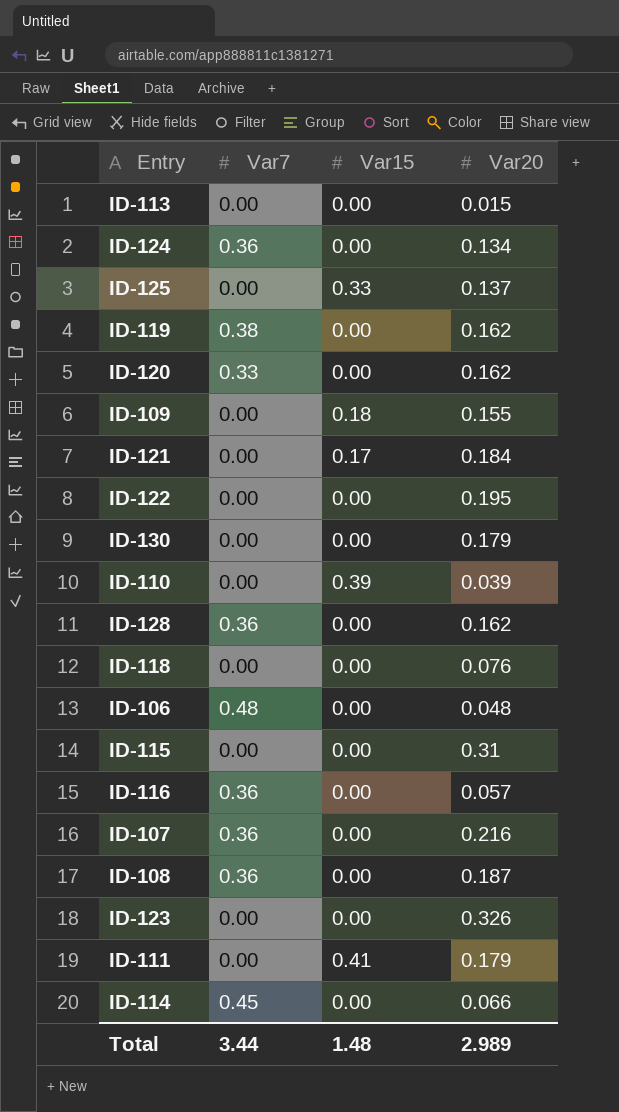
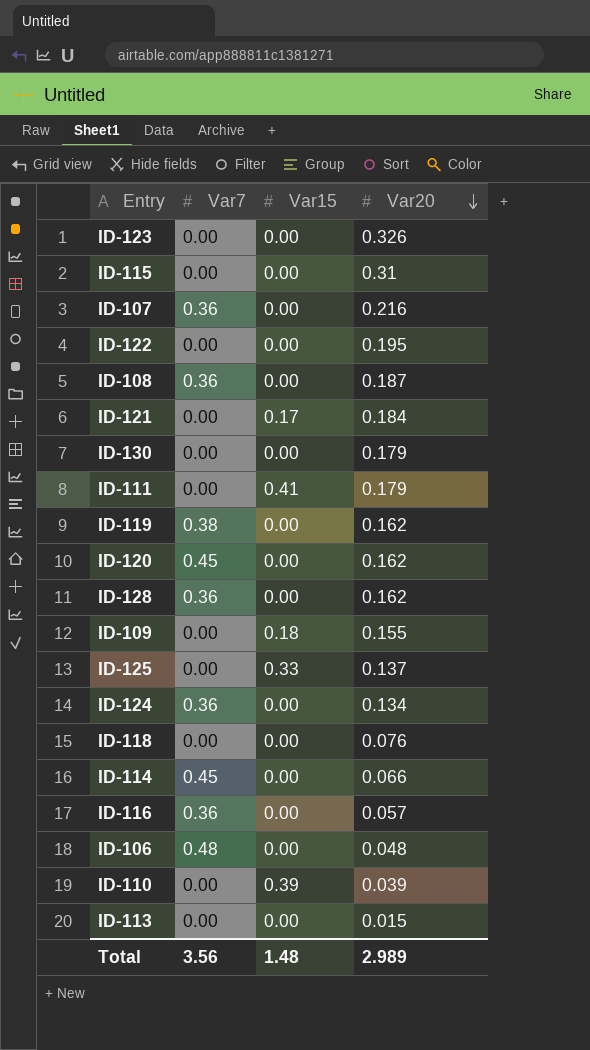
row order: none -> Var20 descending
ID-120 | Var7: 0.33 -> 0.45
Total | Var7: 3.44 -> 3.56

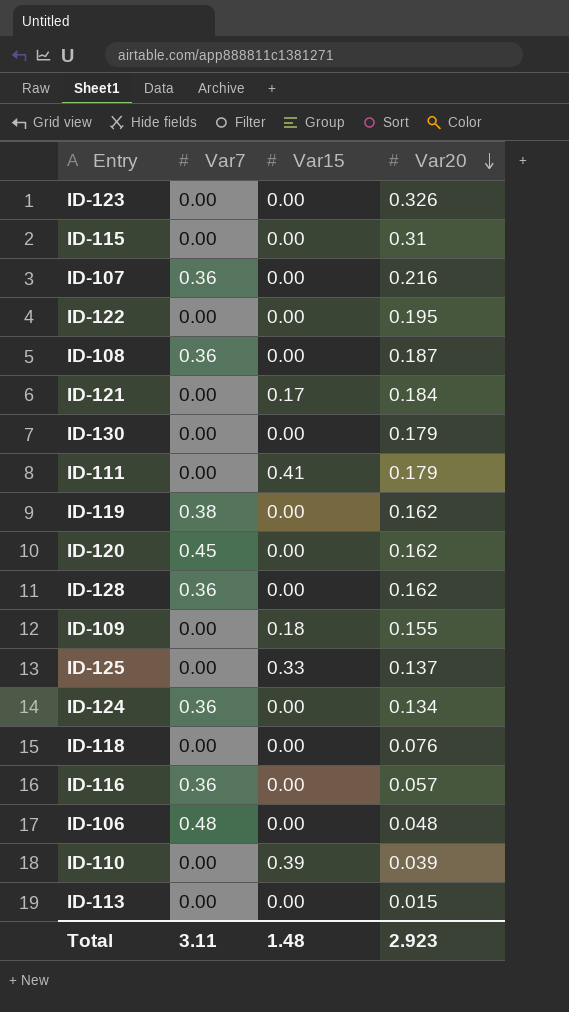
row ID-114: 0.45 | 0.00 | 0.066 -> none
Total | Var7: 3.56 -> 3.11
Total | Var20: 2.989 -> 2.923

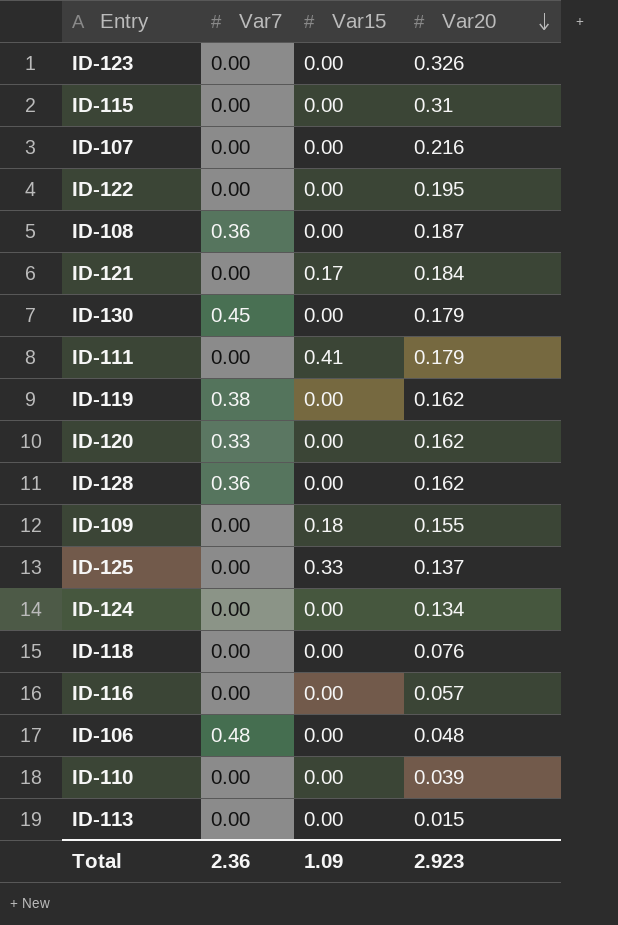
ID-107 | Var7: 0.36 -> 0.00
ID-130 | Var7: 0.00 -> 0.45
ID-120 | Var7: 0.45 -> 0.33
ID-124 | Var7: 0.36 -> 0.00
ID-116 | Var7: 0.36 -> 0.00
ID-110 | Var15: 0.39 -> 0.00
Total | Var7: 3.11 -> 2.36
Total | Var15: 1.48 -> 1.09

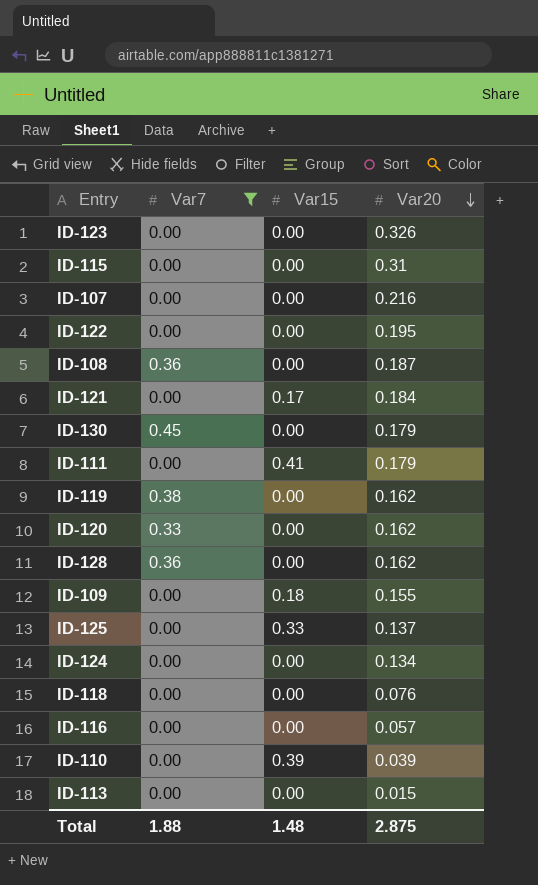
filter: none -> Var7 != 0.48
ID-110 | Var15: 0.00 -> 0.39
Total | Var7: 2.36 -> 1.88
Total | Var15: 1.09 -> 1.48
Total | Var20: 2.923 -> 2.875

